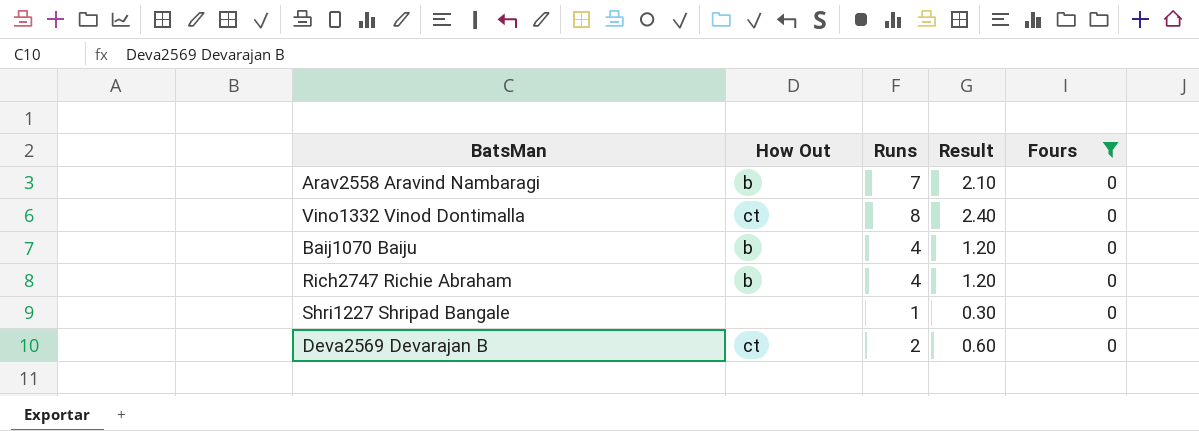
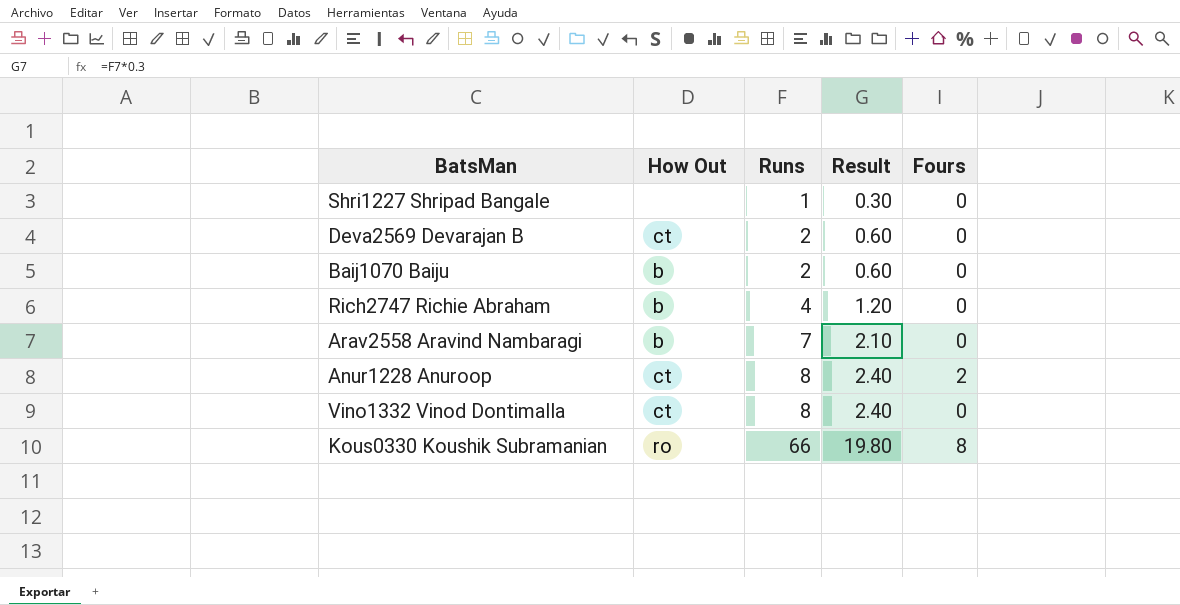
filter: Fours = 0 -> none
row order: none -> Runs ascending
Baij1070 Baiju | Runs: 4 -> 2
Baij1070 Baiju | Result: 1.20 -> 0.60

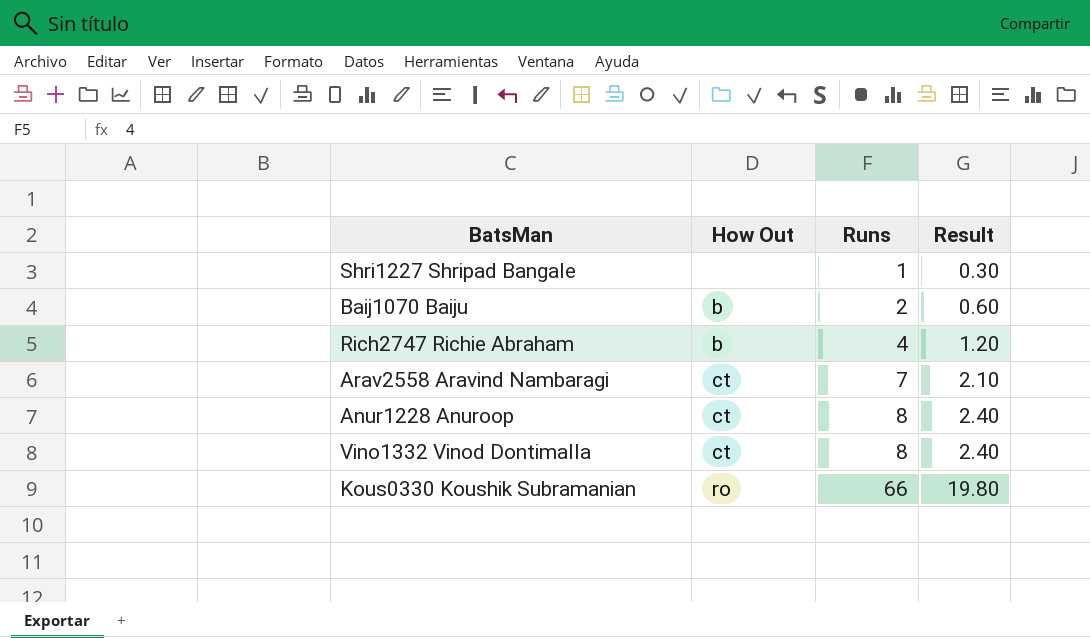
column Fours | position: 5 -> none
row Deva2569 Devarajan B: ct | 2 | 0.60 | 0 -> none
Arav2558 Aravind Nambaragi | How Out: b -> ct

